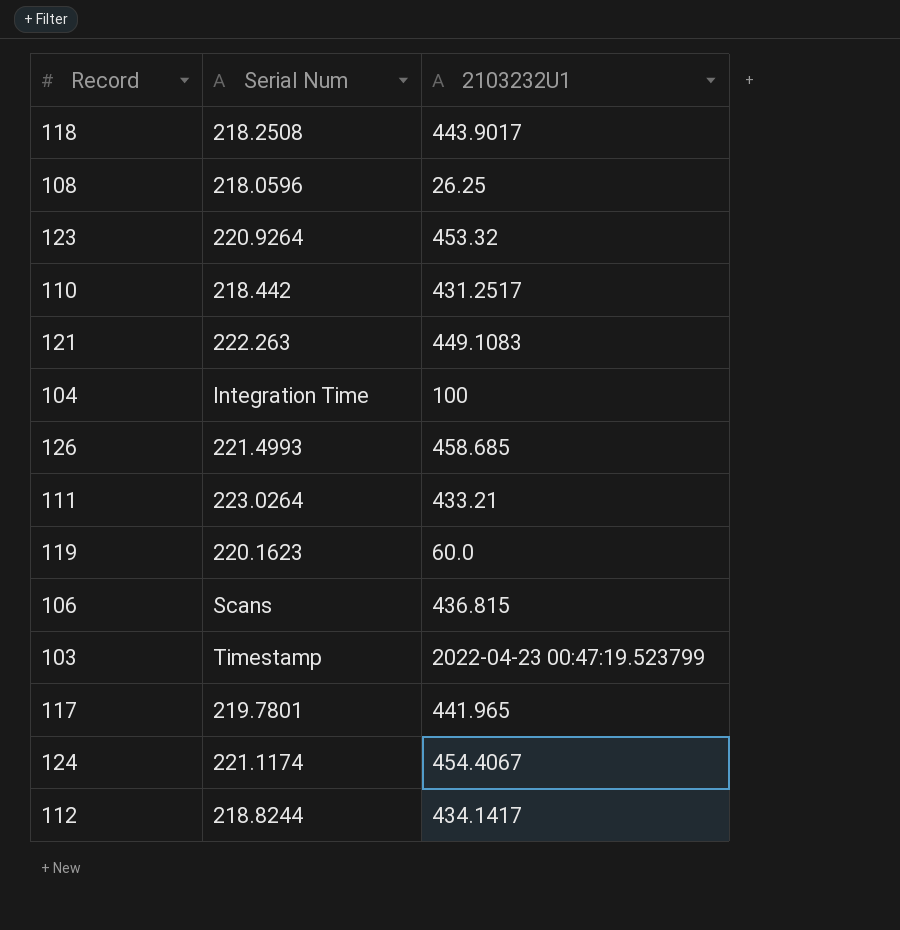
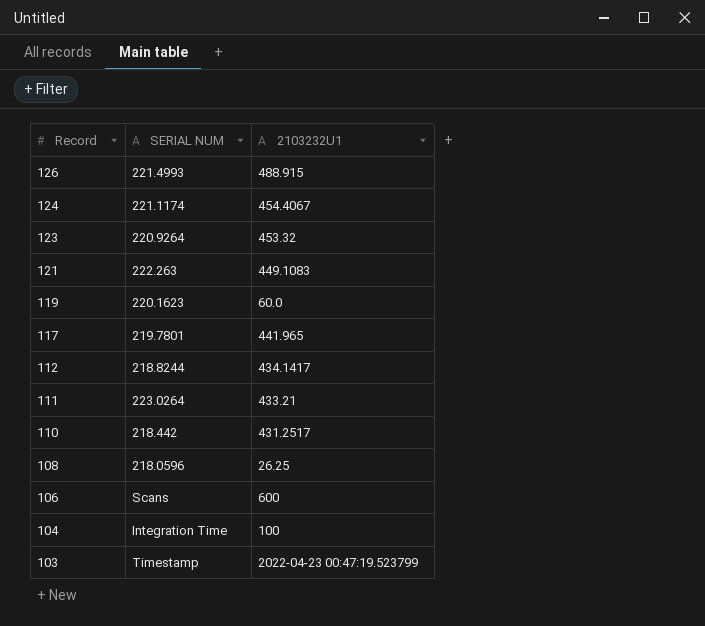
row order: none -> Record descending
column name: Serial Num -> SERIAL NUM
row 118: 218.2508 | 443.9017 -> none
126 | 2103232U1: 458.685 -> 488.915
106 | 2103232U1: 436.815 -> 600

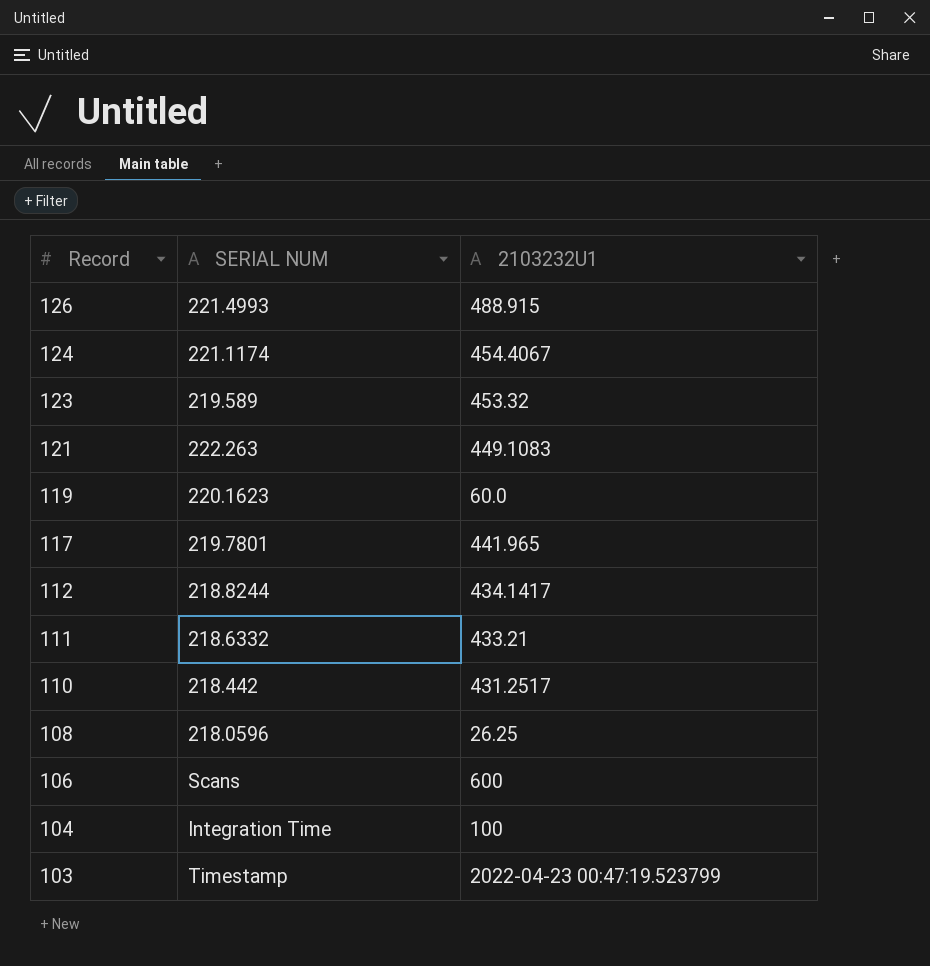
123 | SERIAL NUM: 220.9264 -> 219.589
111 | SERIAL NUM: 223.0264 -> 218.6332

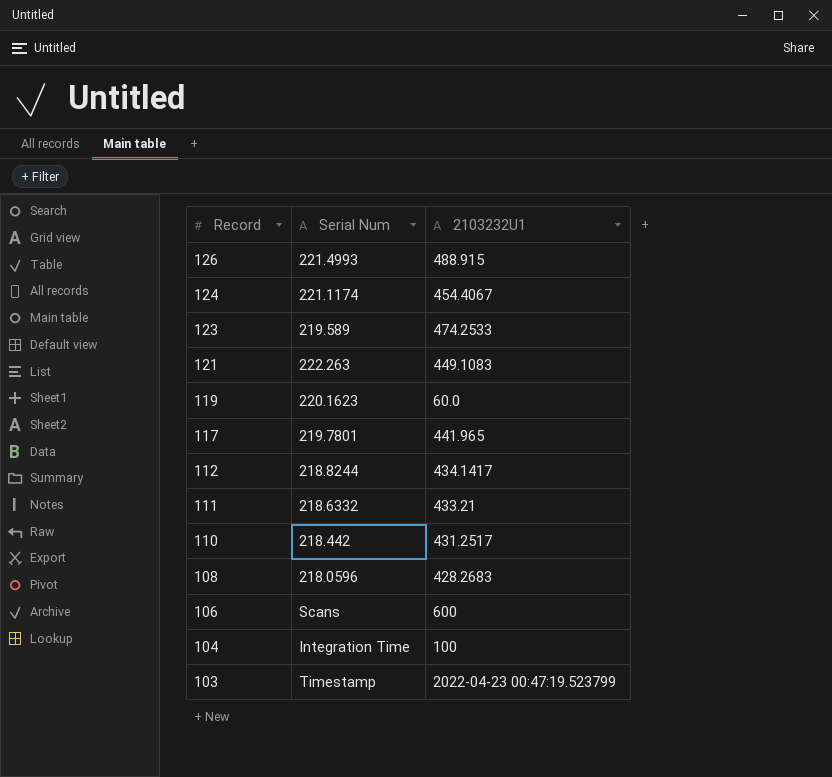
column name: SERIAL NUM -> Serial Num
123 | 2103232U1: 453.32 -> 474.2533
108 | 2103232U1: 26.25 -> 428.2683

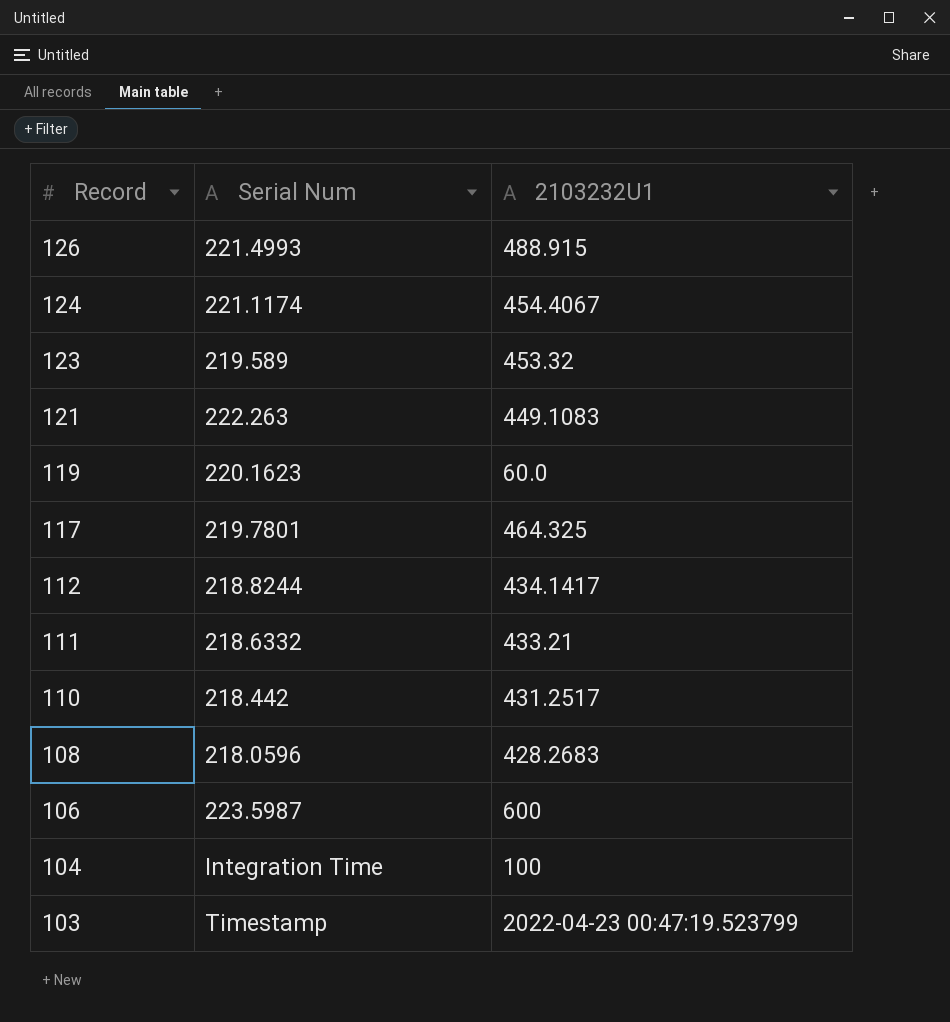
123 | 2103232U1: 474.2533 -> 453.32
117 | 2103232U1: 441.965 -> 464.325
106 | Serial Num: Scans -> 223.5987

